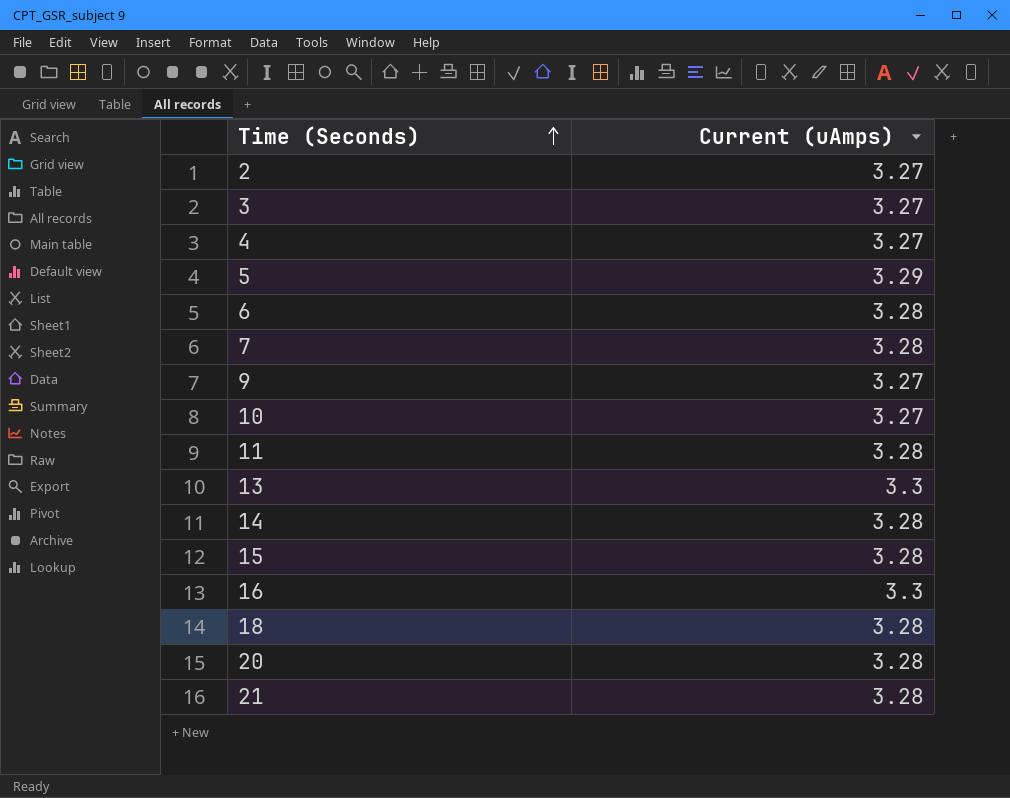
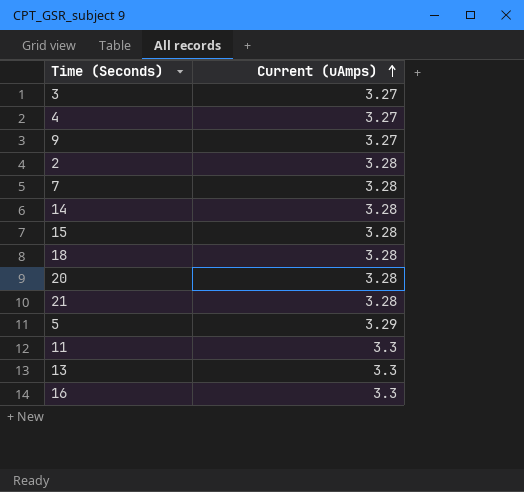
row order: Time (Seconds) ascending -> Current (uAmps) ascending
row 6: 3.28 -> none
row 10: 3.27 -> none
2 | Current (uAmps): 3.27 -> 3.28
11 | Current (uAmps): 3.28 -> 3.3

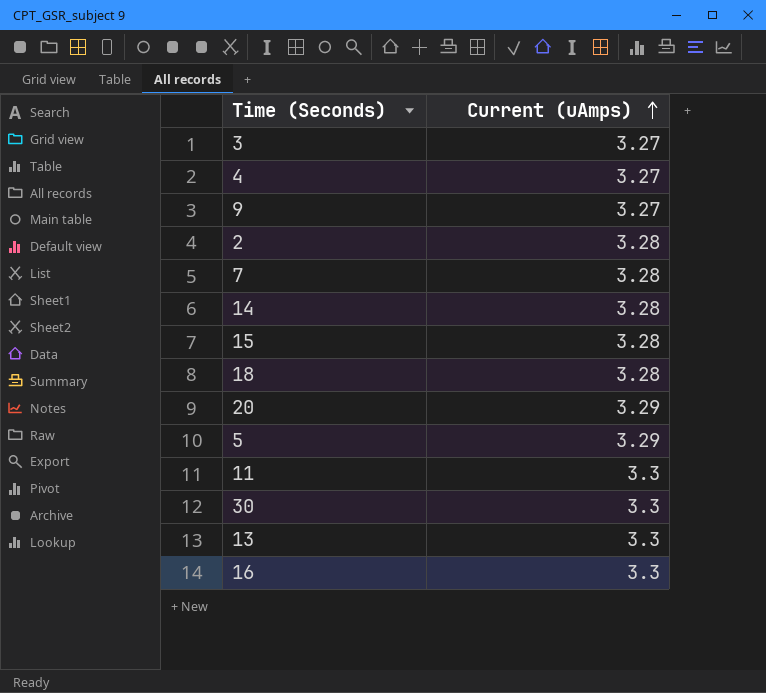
row 21: 3.28 -> none
20 | Current (uAmps): 3.28 -> 3.29
row 30: none -> 3.3

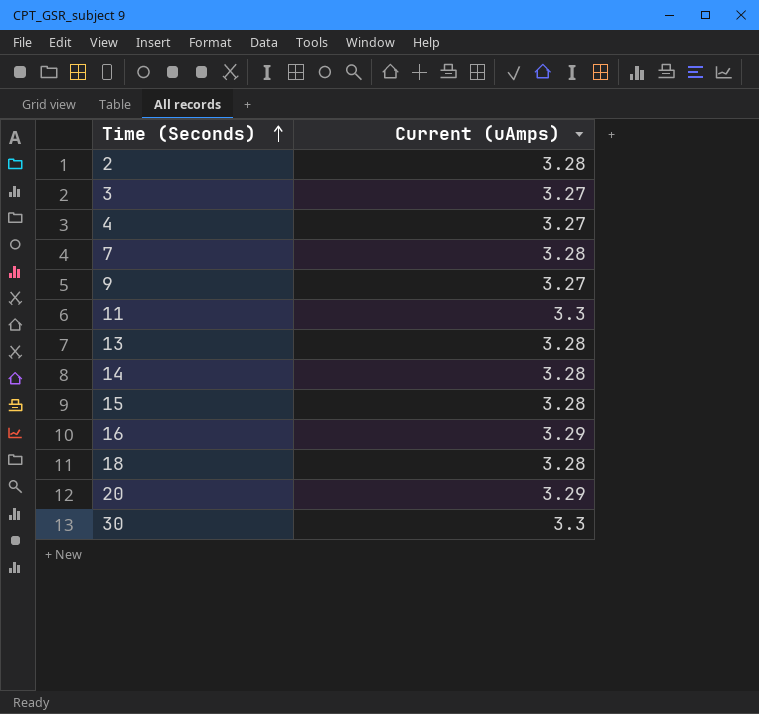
row order: Current (uAmps) ascending -> Time (Seconds) ascending
row 5: 3.29 -> none
13 | Current (uAmps): 3.3 -> 3.28
16 | Current (uAmps): 3.3 -> 3.29

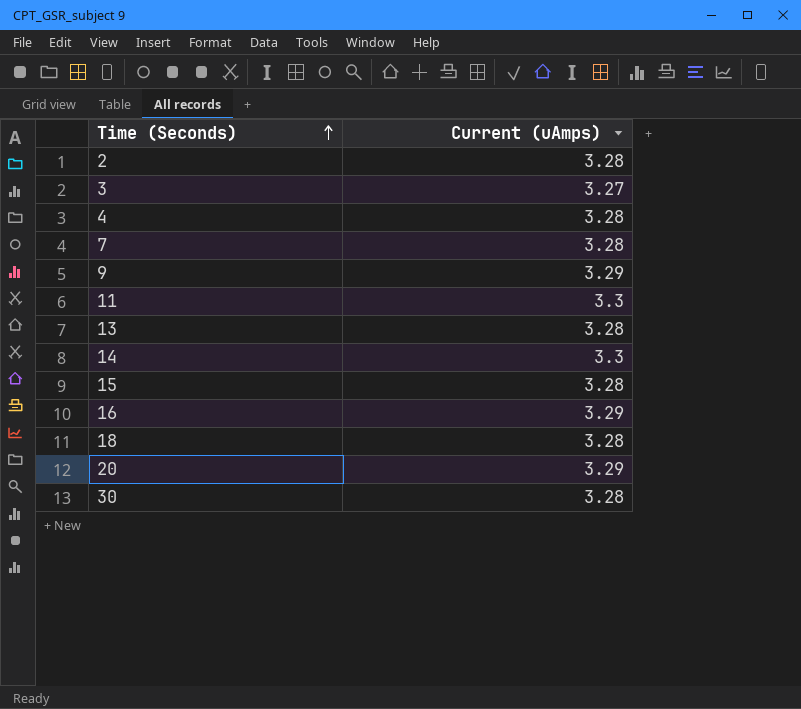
4 | Current (uAmps): 3.27 -> 3.28
9 | Current (uAmps): 3.27 -> 3.29
14 | Current (uAmps): 3.28 -> 3.3
30 | Current (uAmps): 3.3 -> 3.28

